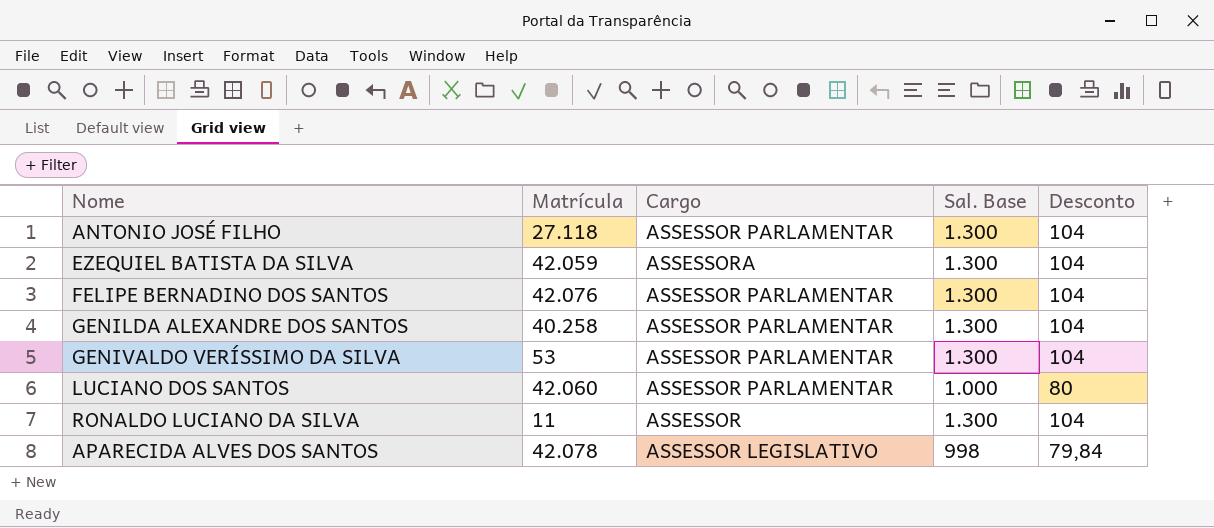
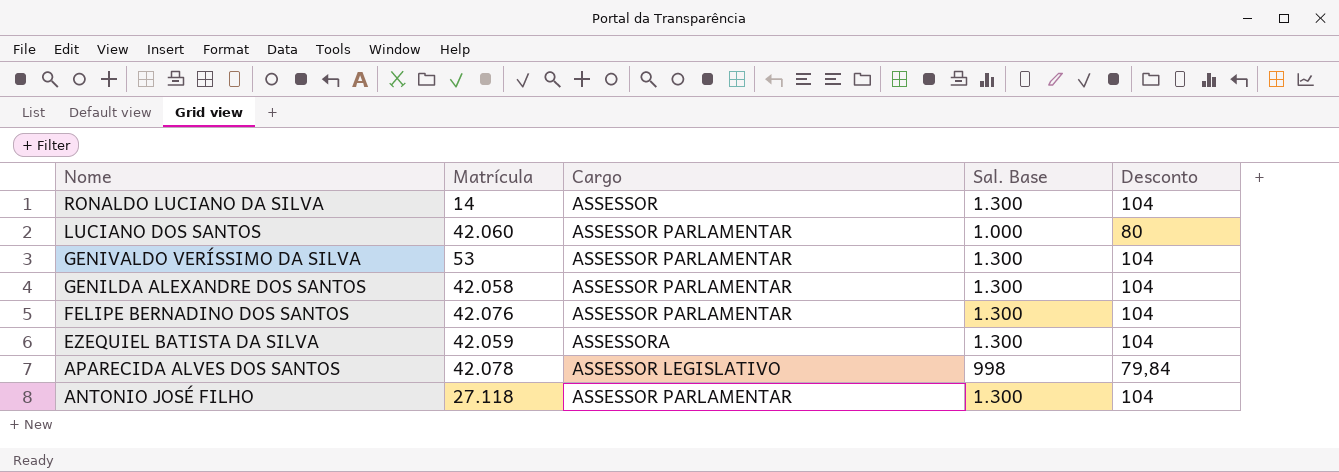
row order: none -> Nome descending
RONALDO LUCIANO DA SILVA | Matrícula: 11 -> 14
GENILDA ALEXANDRE DOS SANTOS | Matrícula: 40.258 -> 42.058

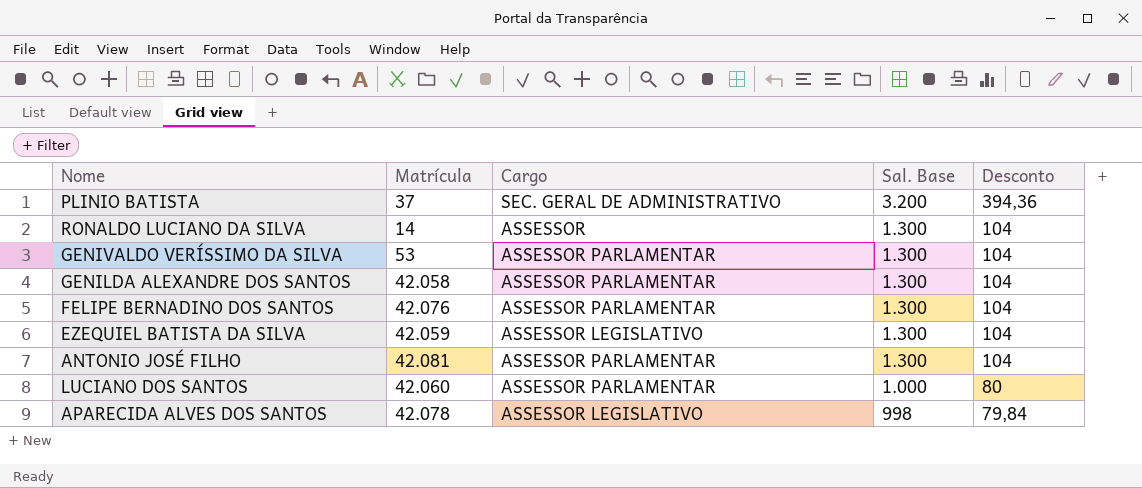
row order: Nome descending -> Sal. Base descending
row PLINIO BATISTA: none -> 37 | SEC. GERAL DE ADMINISTRATIVO | 3.200 | 394,36
EZEQUIEL BATISTA DA SILVA | Cargo: ASSESSORA -> ASSESSOR LEGISLATIVO
ANTONIO JOSÉ FILHO | Matrícula: 27.118 -> 42.081

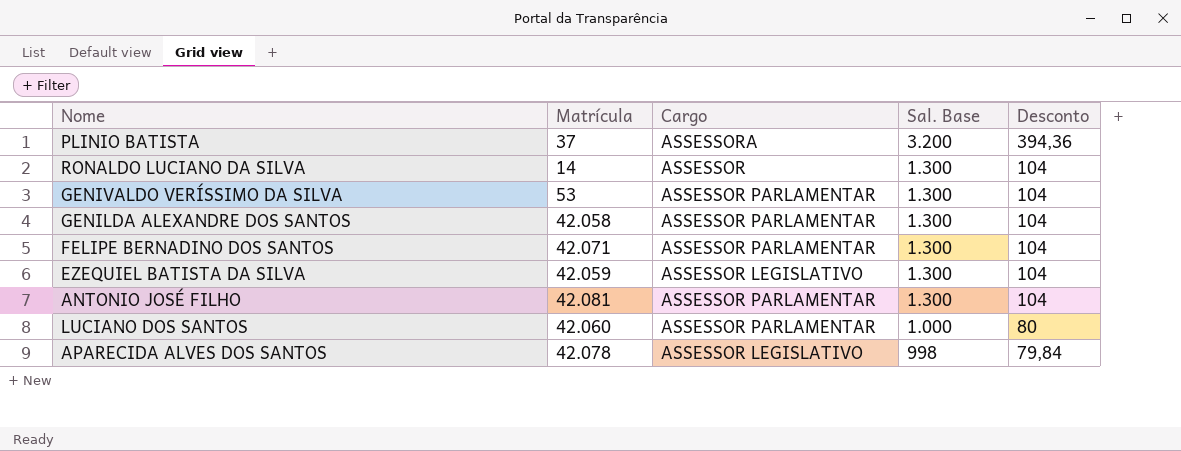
PLINIO BATISTA | Cargo: SEC. GERAL DE ADMINISTRATIVO -> ASSESSORA
FELIPE BERNADINO DOS SANTOS | Matrícula: 42.076 -> 42.071

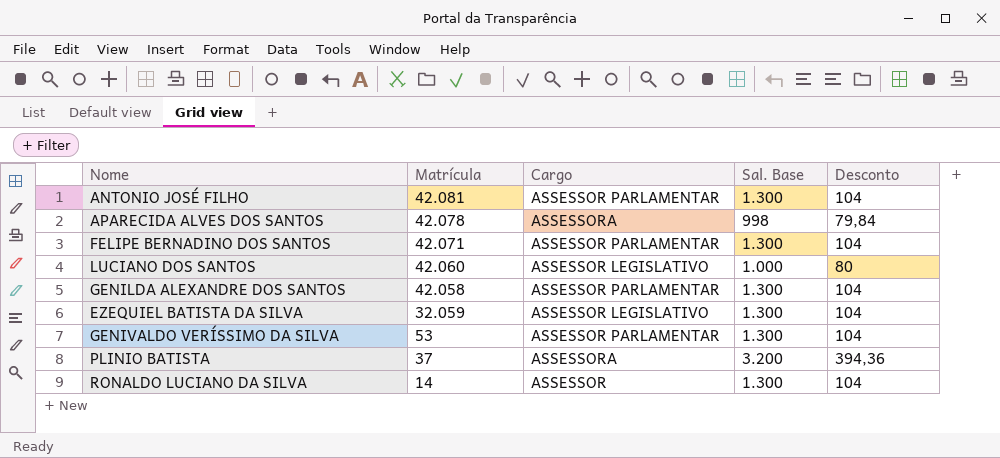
row order: Sal. Base descending -> Matrícula descending
APARECIDA ALVES DOS SANTOS | Cargo: ASSESSOR LEGISLATIVO -> ASSESSORA
LUCIANO DOS SANTOS | Cargo: ASSESSOR PARLAMENTAR -> ASSESSOR LEGISLATIVO
EZEQUIEL BATISTA DA SILVA | Matrícula: 42.059 -> 32.059

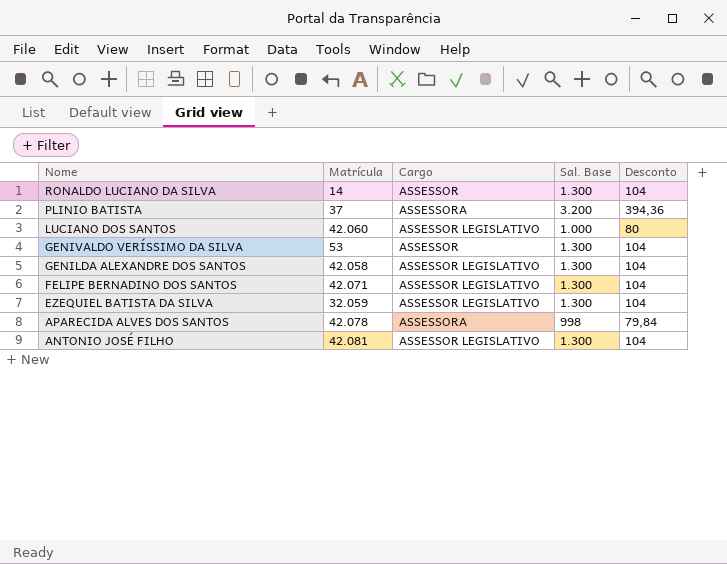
row order: Matrícula descending -> Nome descending
GENIVALDO VERÍSSIMO DA SILVA | Cargo: ASSESSOR PARLAMENTAR -> ASSESSOR
GENILDA ALEXANDRE DOS SANTOS | Cargo: ASSESSOR PARLAMENTAR -> ASSESSOR LEGISLATIVO
FELIPE BERNADINO DOS SANTOS | Cargo: ASSESSOR PARLAMENTAR -> ASSESSOR LEGISLATIVO
ANTONIO JOSÉ FILHO | Cargo: ASSESSOR PARLAMENTAR -> ASSESSOR LEGISLATIVO

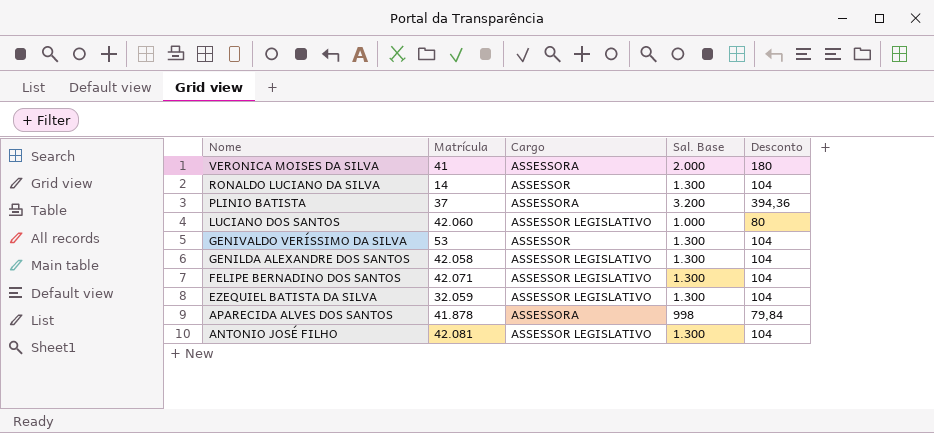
row VERONICA MOISES DA SILVA: none -> 41 | ASSESSORA | 2.000 | 180
APARECIDA ALVES DOS SANTOS | Matrícula: 42.078 -> 41.878

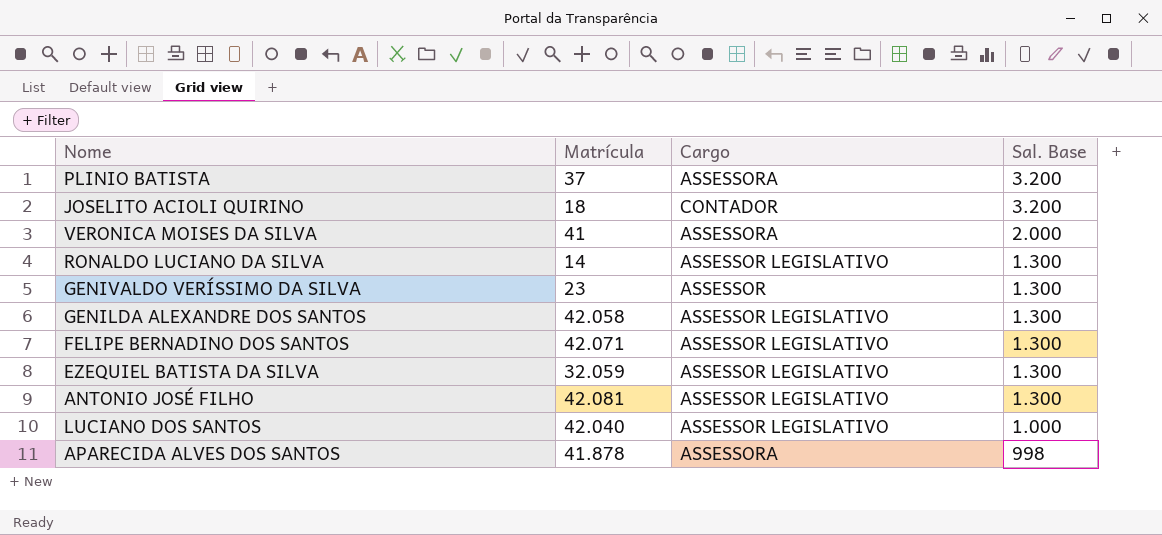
row order: Nome descending -> Sal. Base descending
column Desconto | position: 5 -> none
row JOSELITO ACIOLI QUIRINO: none -> 18 | CONTADOR | 3.200
RONALDO LUCIANO DA SILVA | Cargo: ASSESSOR -> ASSESSOR LEGISLATIVO
GENIVALDO VERÍSSIMO DA SILVA | Matrícula: 53 -> 23
LUCIANO DOS SANTOS | Matrícula: 42.060 -> 42.040

